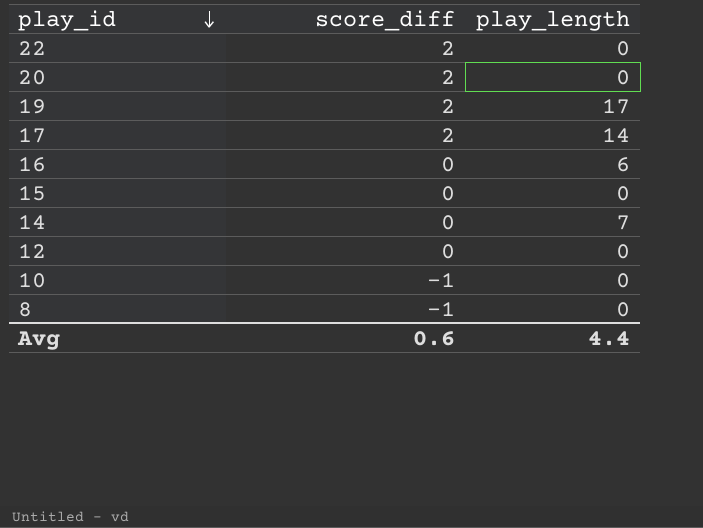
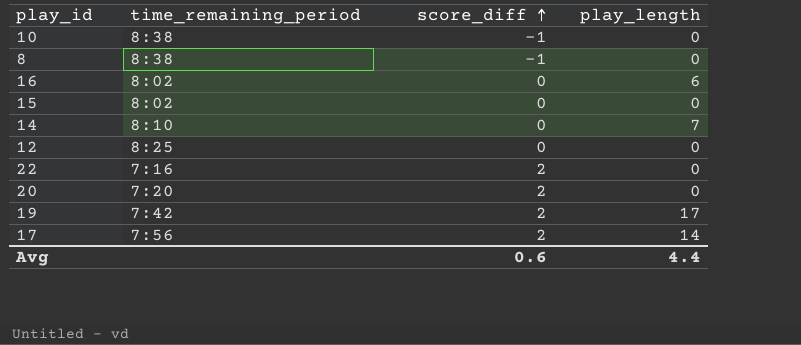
row order: play_id descending -> score_diff ascending
column time_remaining_period | position: none -> 2

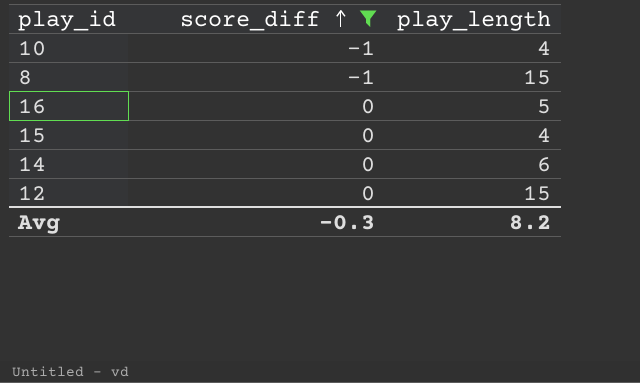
filter: none -> score_diff != 2
column time_remaining_period | position: 2 -> none
10 | play_length: 0 -> 4
8 | play_length: 0 -> 15
16 | play_length: 6 -> 5
15 | play_length: 0 -> 4
14 | play_length: 7 -> 6
12 | play_length: 0 -> 15
Avg | score_diff: 0.6 -> -0.3
Avg | play_length: 4.4 -> 8.2

